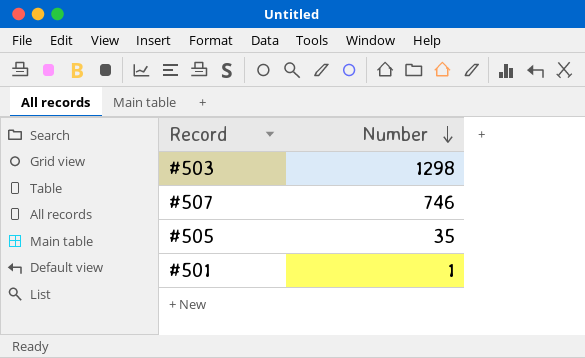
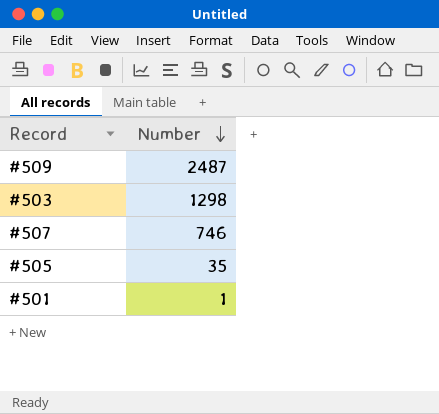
row #509: none -> 2487

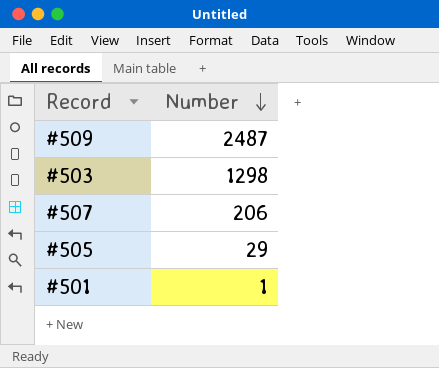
#507 | Number: 746 -> 206
#505 | Number: 35 -> 29

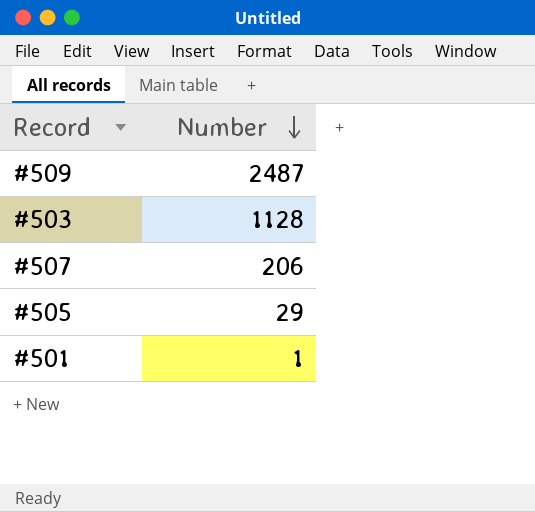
#503 | Number: 1298 -> 1128

